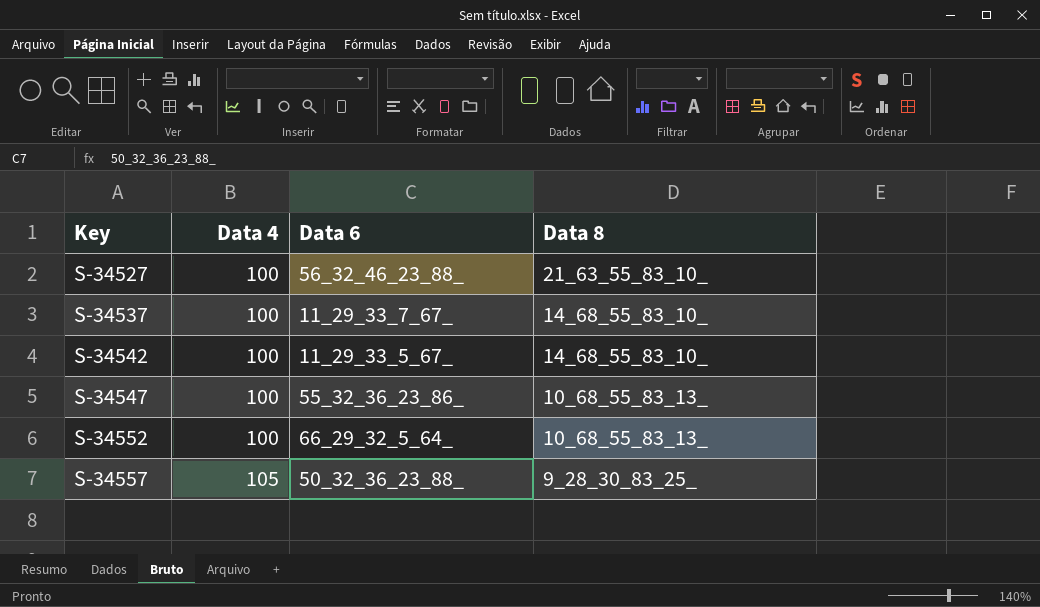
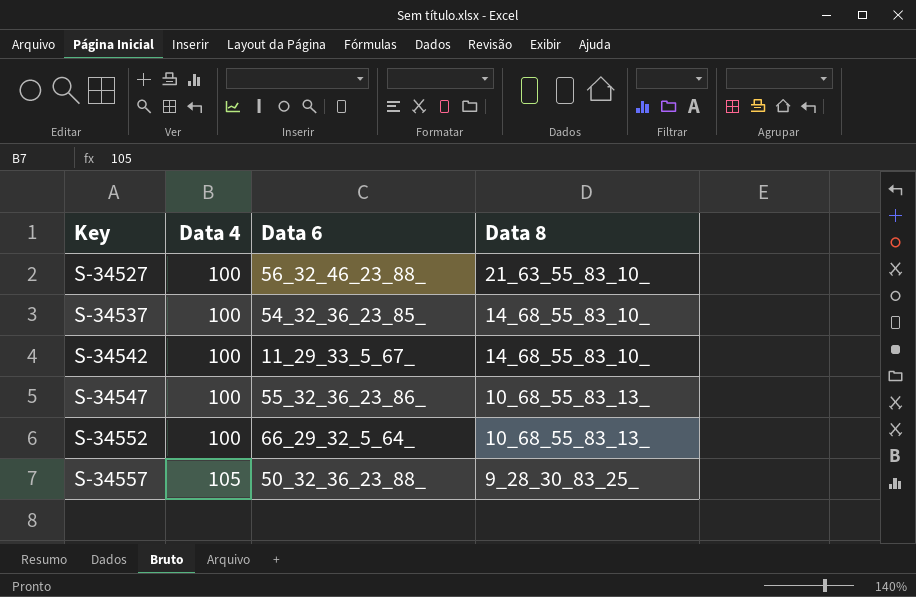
S-34537 | Data 6: 11_29_33_7_67_ -> 54_32_36_23_85_

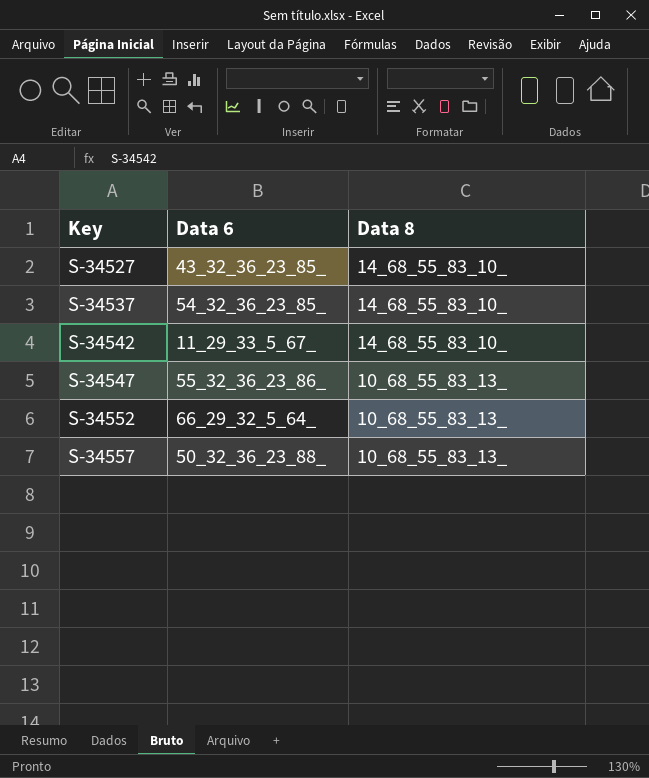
column Data 4 | position: 2 -> none
S-34527 | Data 6: 56_32_46_23_88_ -> 43_32_36_23_85_
S-34527 | Data 8: 21_63_55_83_10_ -> 14_68_55_83_10_
S-34557 | Data 8: 9_28_30_83_25_ -> 10_68_55_83_13_

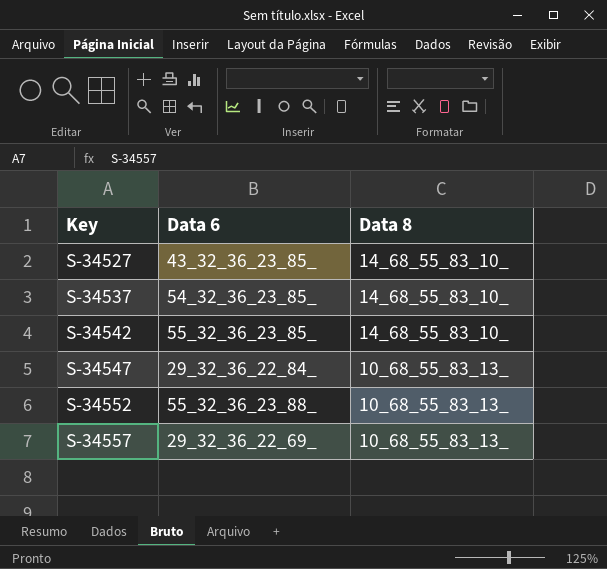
S-34542 | Data 6: 11_29_33_5_67_ -> 55_32_36_23_85_
S-34547 | Data 6: 55_32_36_23_86_ -> 29_32_36_22_84_
S-34552 | Data 6: 66_29_32_5_64_ -> 55_32_36_23_88_
S-34557 | Data 6: 50_32_36_23_88_ -> 29_32_36_22_69_

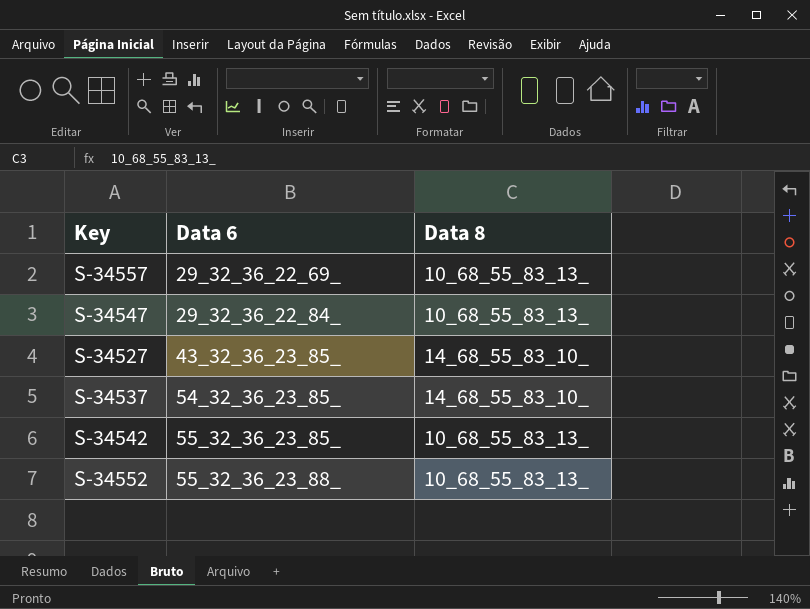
row order: Key ascending -> Data 6 ascending
S-34542 | Data 8: 14_68_55_83_10_ -> 10_68_55_83_13_

